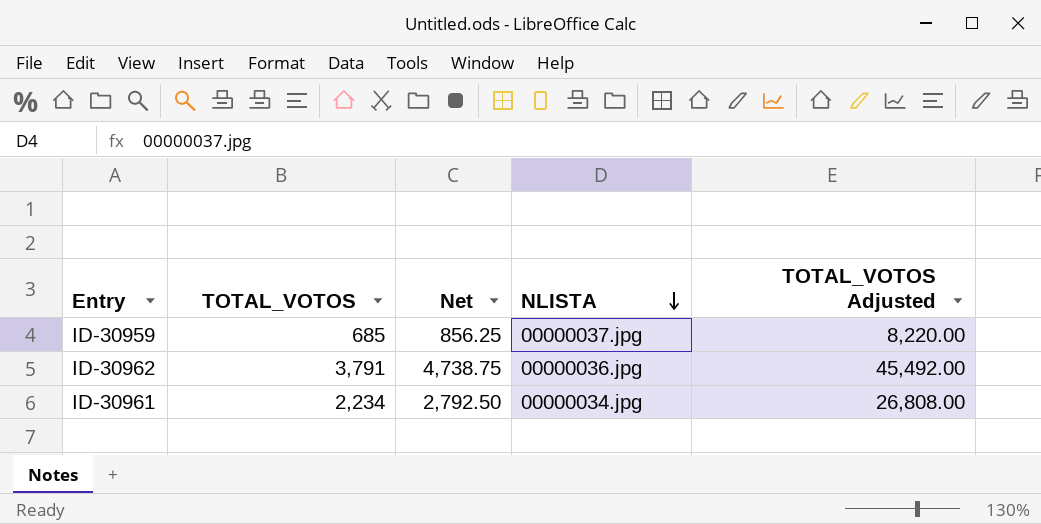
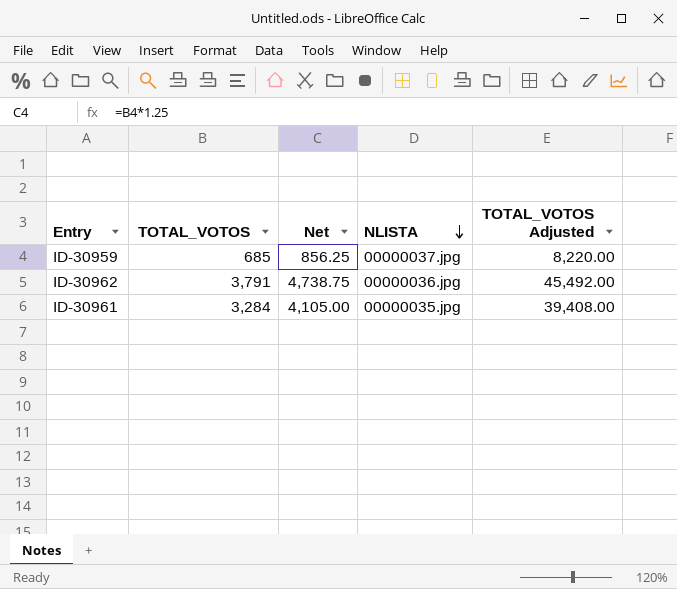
ID-30961 | TOTAL_VOTOS: 2,234 -> 3,284
ID-30961 | Net: 2,792.50 -> 4,105.00
ID-30961 | NLISTA: 00000034.jpg -> 00000035.jpg
ID-30961 | TOTAL_VOTOS Adjusted: 26,808.00 -> 39,408.00

